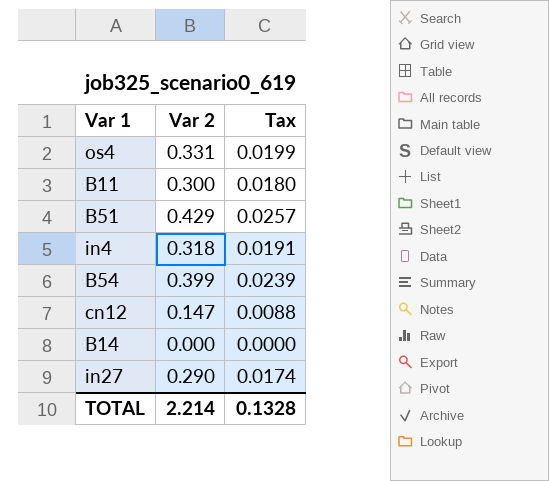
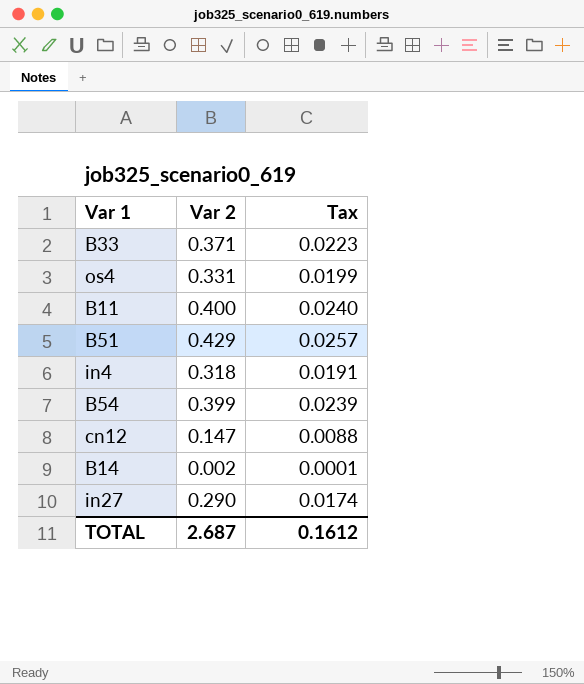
row B33: none -> 0.371 | 0.0223
B11 | Var 2: 0.300 -> 0.400
B11 | Tax: 0.0180 -> 0.0240
B14 | Var 2: 0.000 -> 0.002
B14 | Tax: 0.0000 -> 0.0001
TOTAL | Var 2: 2.214 -> 2.687
TOTAL | Tax: 0.1328 -> 0.1612

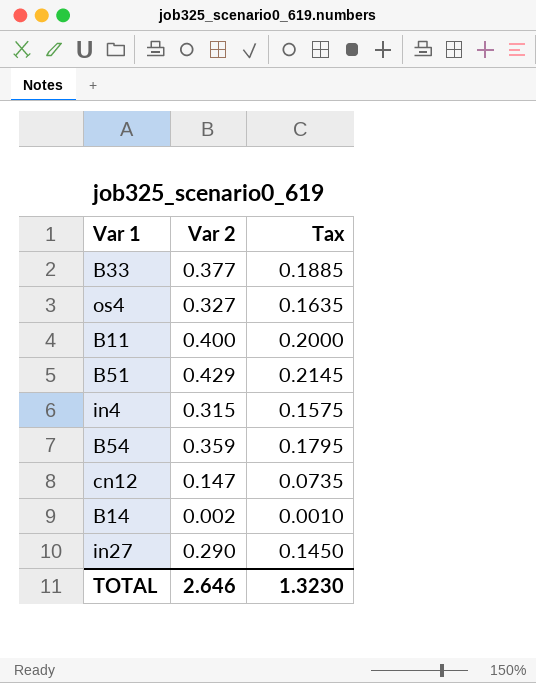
column Tax | formula: [Var 2] * 0.06 -> [Var 2] * 0.5
B33 | Var 2: 0.371 -> 0.377
os4 | Var 2: 0.331 -> 0.327
in4 | Var 2: 0.318 -> 0.315
B54 | Var 2: 0.399 -> 0.359
TOTAL | Var 2: 2.687 -> 2.646
TOTAL | Tax: 0.1612 -> 1.3230

